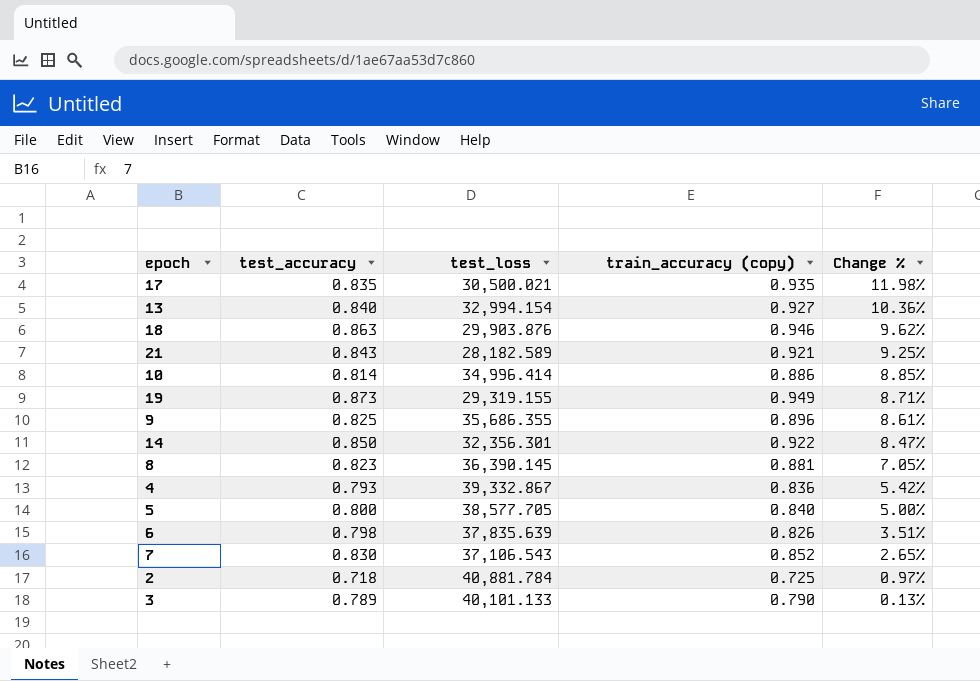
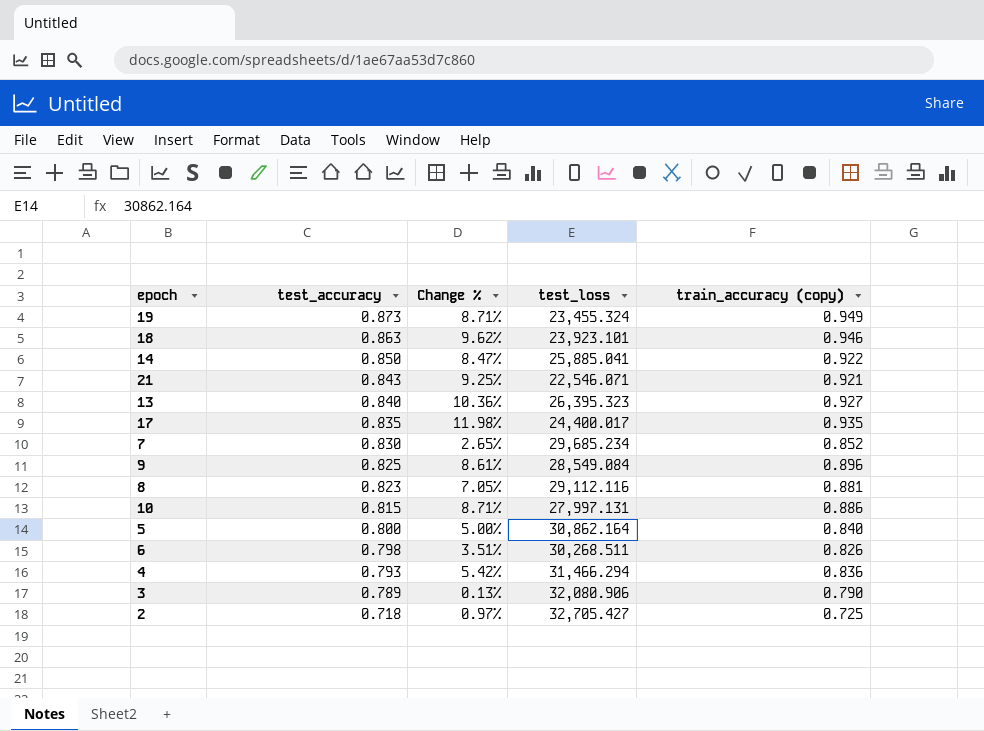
row order: Change % descending -> test_accuracy descending
column Change % | position: 5 -> 3
19 | test_loss: 29,319.155 -> 23,455.324
18 | test_loss: 29,903.876 -> 23,923.101
14 | test_loss: 32,356.301 -> 25,885.041
21 | test_loss: 28,182.589 -> 22,546.071
13 | test_loss: 32,994.154 -> 26,395.323
17 | test_loss: 30,500.021 -> 24,400.017
7 | test_loss: 37,106.543 -> 29,685.234
9 | test_loss: 35,686.355 -> 28,549.084
8 | test_loss: 36,390.145 -> 29,112.116
10 | test_accuracy: 0.814 -> 0.815
10 | Change %: 8.85% -> 8.71%
10 | test_loss: 34,996.414 -> 27,997.131
5 | test_loss: 38,577.705 -> 30,862.164
6 | test_loss: 37,835.639 -> 30,268.511
4 | test_loss: 39,332.867 -> 31,466.294
3 | test_loss: 40,101.133 -> 32,080.906
2 | test_loss: 40,881.784 -> 32,705.427

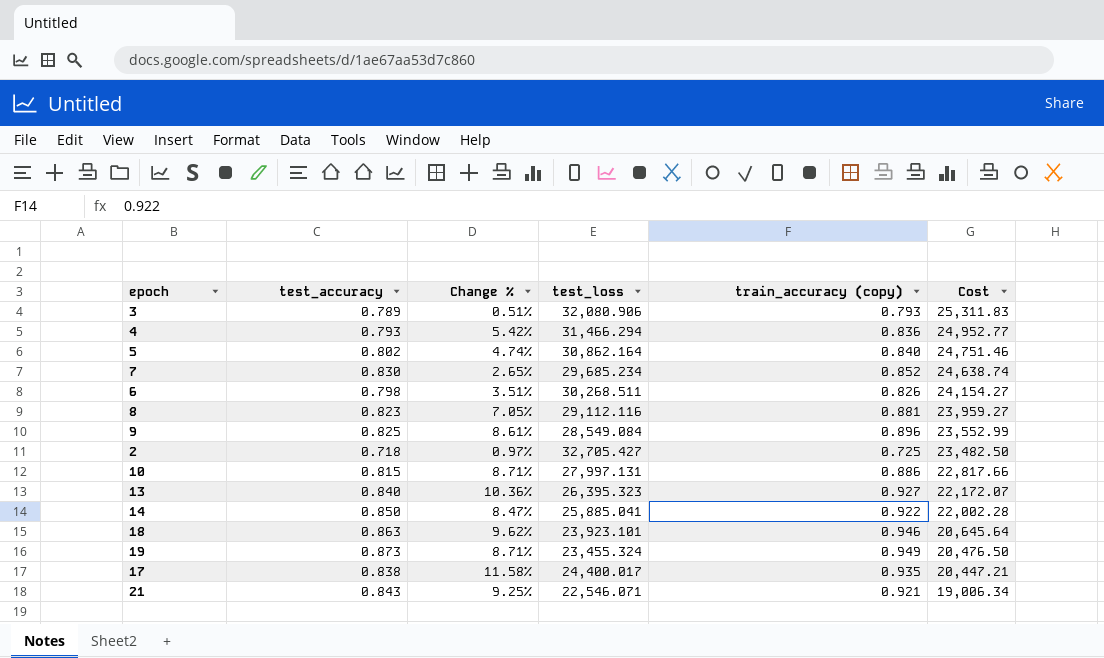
row order: test_accuracy descending -> Cost descending
column Cost | formula: none -> [test_accuracy] * [test_loss]
3 | Change %: 0.13% -> 0.51%
3 | train_accuracy (copy): 0.790 -> 0.793
5 | test_accuracy: 0.800 -> 0.802
5 | Change %: 5.00% -> 4.74%
17 | test_accuracy: 0.835 -> 0.838
17 | Change %: 11.98% -> 11.58%

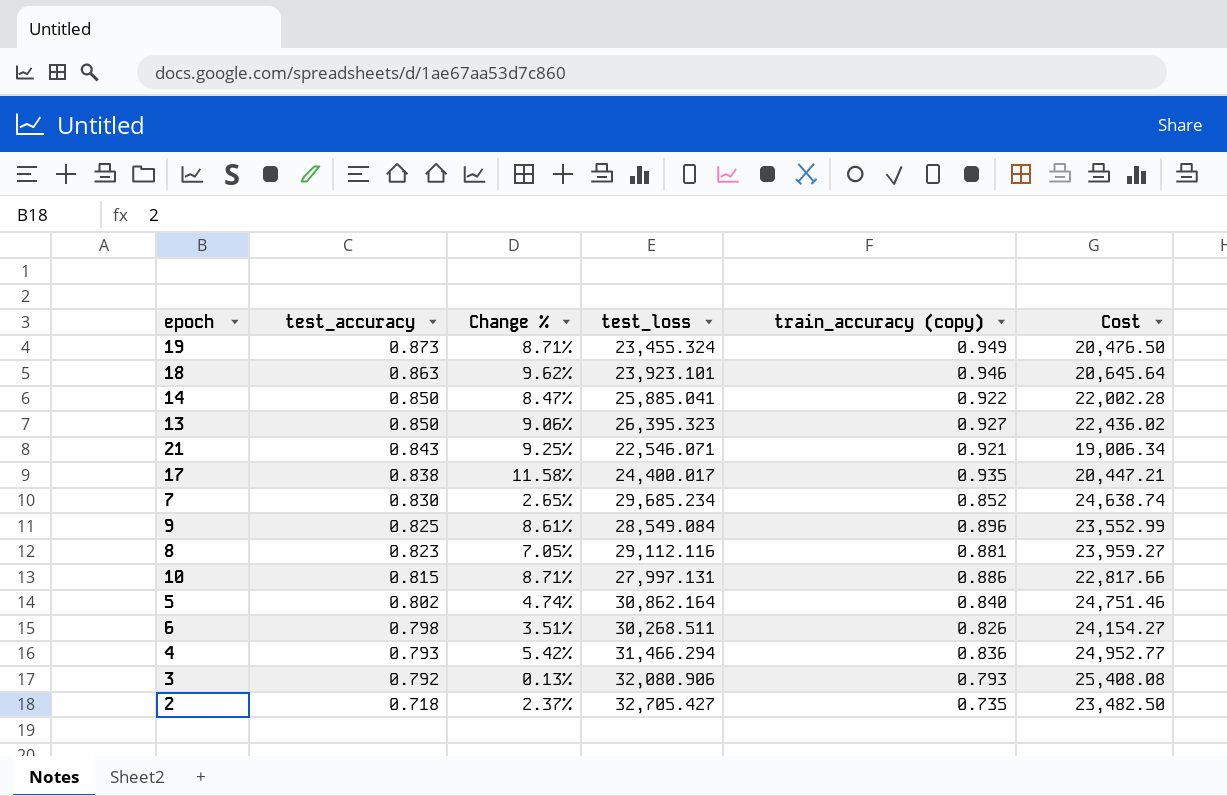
row order: Cost descending -> test_accuracy descending
13 | test_accuracy: 0.840 -> 0.850
13 | Change %: 10.36% -> 9.06%
13 | Cost: 22,172.07 -> 22,436.02
3 | test_accuracy: 0.789 -> 0.792
3 | Change %: 0.51% -> 0.13%
3 | Cost: 25,311.83 -> 25,408.08
2 | Change %: 0.97% -> 2.37%
2 | train_accuracy (copy): 0.725 -> 0.735

